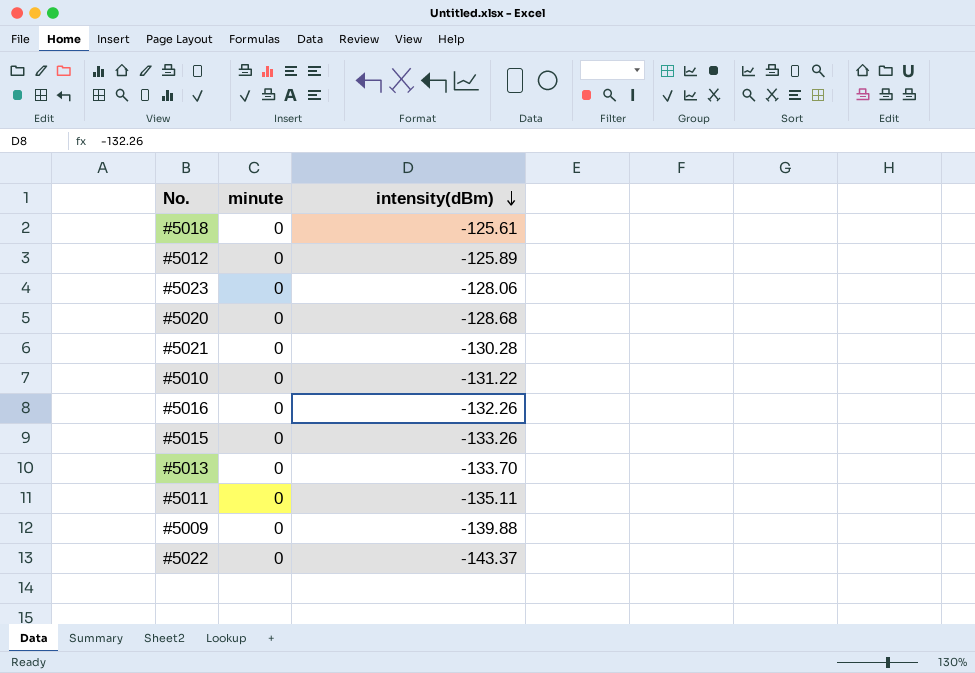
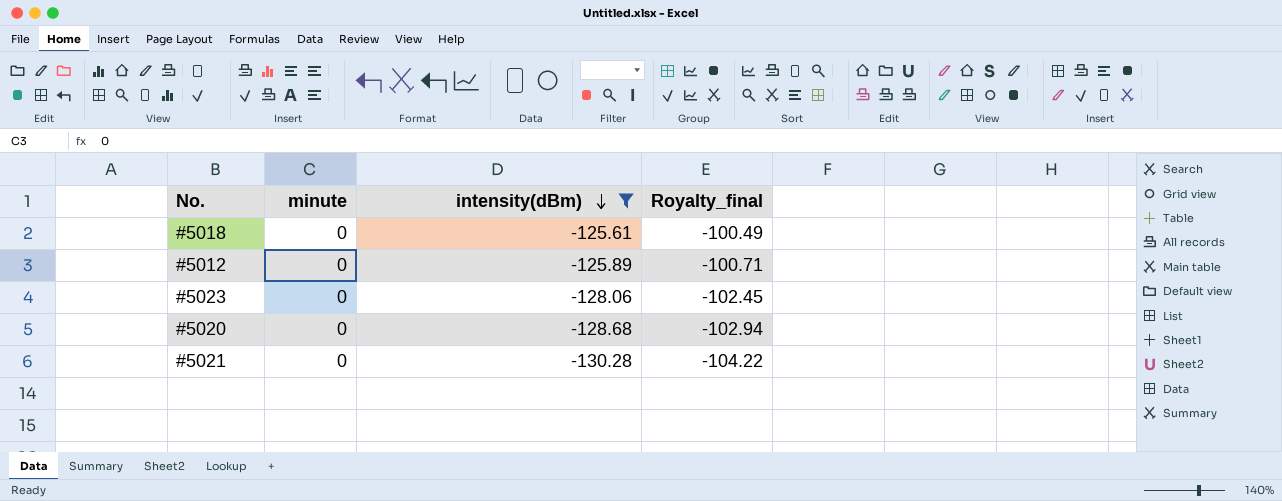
filter: none -> intensity(dBm) >= -130.28
column Royalty_final | formula: none -> [intensity(dBm)] * 0.8

